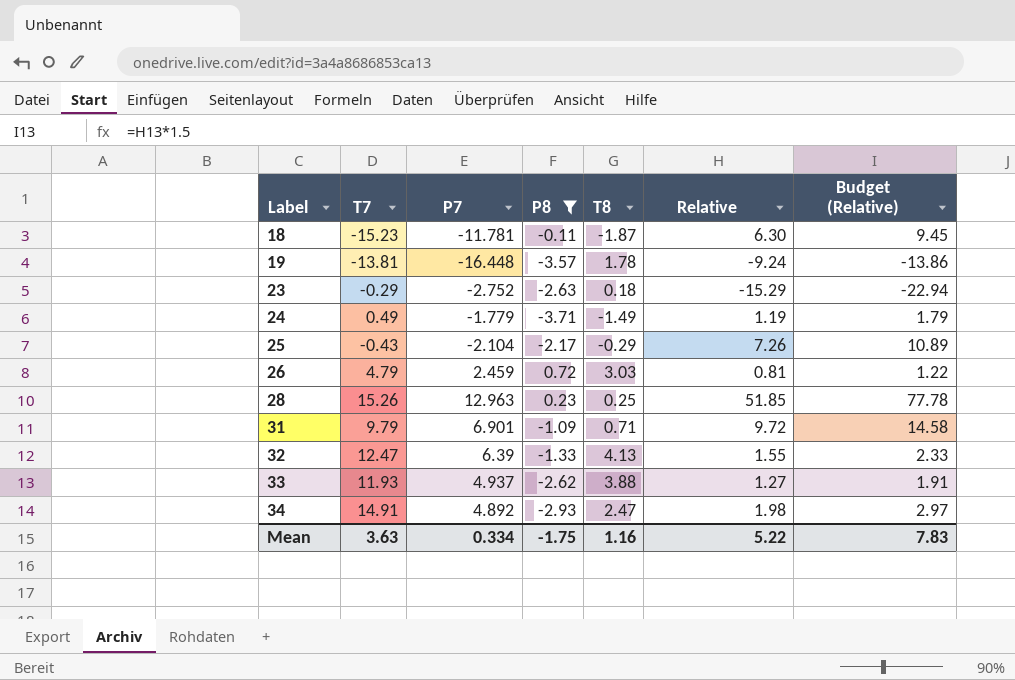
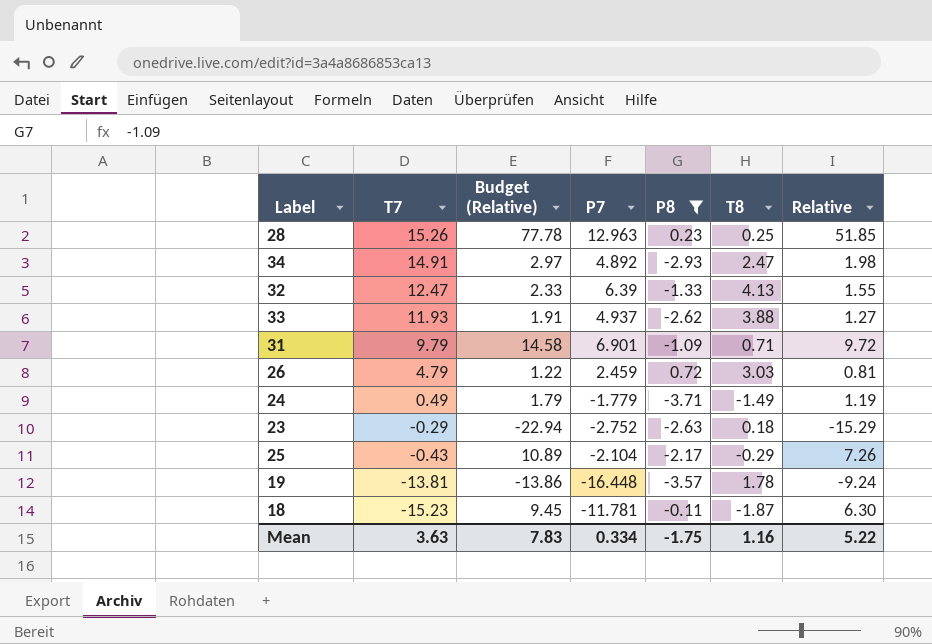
row order: Label ascending -> T7 descending
column Budget (Relative) | position: 7 -> 3

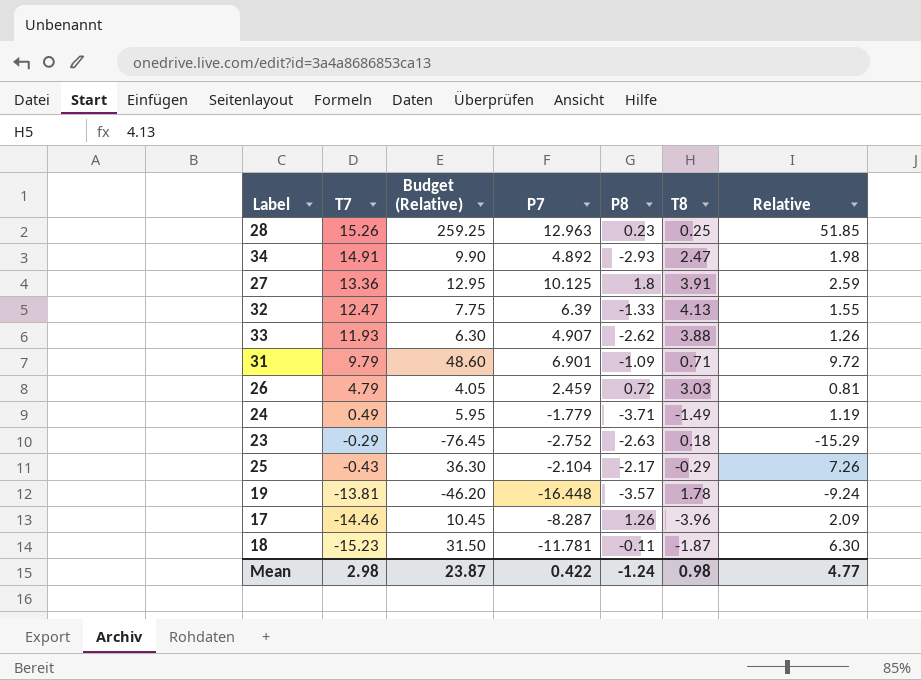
filter: P8 <= 0.72 -> none
column Budget (Relative) | formula: [Relative] * 1.5 -> [Relative] * 5
33 | P7: 4.937 -> 4.907
33 | Relative: 1.27 -> 1.26
Mean | T7: 3.63 -> 2.98
Mean | Budget (Relative): 7.83 -> 23.87
Mean | P7: 0.334 -> 0.422
Mean | P8: -1.75 -> -1.24
Mean | T8: 1.16 -> 0.98
Mean | Relative: 5.22 -> 4.77

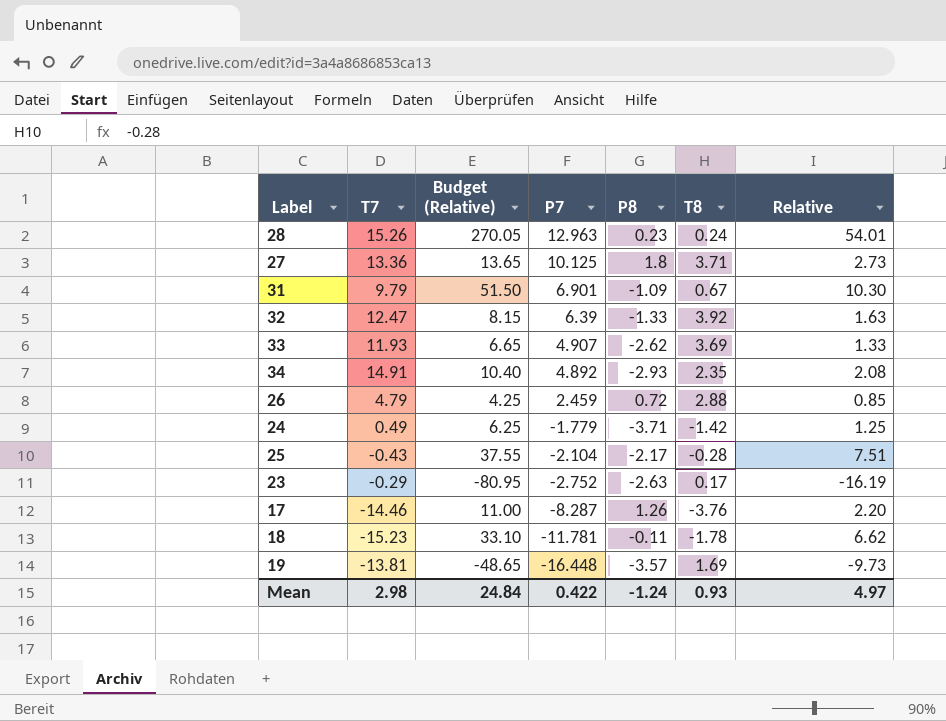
row order: T7 descending -> P7 descending
28 | Budget (Relative): 259.25 -> 270.05
28 | T8: 0.25 -> 0.24
28 | Relative: 51.85 -> 54.01
27 | Budget (Relative): 12.95 -> 13.65
27 | T8: 3.91 -> 3.71
27 | Relative: 2.59 -> 2.73
31 | Budget (Relative): 48.60 -> 51.50
31 | T8: 0.71 -> 0.67
31 | Relative: 9.72 -> 10.30
32 | Budget (Relative): 7.75 -> 8.15
32 | T8: 4.13 -> 3.92
32 | Relative: 1.55 -> 1.63
33 | Budget (Relative): 6.30 -> 6.65
33 | T8: 3.88 -> 3.69
33 | Relative: 1.26 -> 1.33
34 | Budget (Relative): 9.90 -> 10.40
34 | T8: 2.47 -> 2.35
34 | Relative: 1.98 -> 2.08
26 | Budget (Relative): 4.05 -> 4.25
26 | T8: 3.03 -> 2.88
26 | Relative: 0.81 -> 0.85
24 | Budget (Relative): 5.95 -> 6.25
24 | T8: -1.49 -> -1.42
24 | Relative: 1.19 -> 1.25
25 | Budget (Relative): 36.30 -> 37.55
25 | T8: -0.29 -> -0.28
25 | Relative: 7.26 -> 7.51
23 | Budget (Relative): -76.45 -> -80.95
23 | T8: 0.18 -> 0.17
23 | Relative: -15.29 -> -16.19
17 | Budget (Relative): 10.45 -> 11.00
17 | T8: -3.96 -> -3.76
17 | Relative: 2.09 -> 2.20
18 | Budget (Relative): 31.50 -> 33.10
18 | T8: -1.87 -> -1.78
18 | Relative: 6.30 -> 6.62
19 | Budget (Relative): -46.20 -> -48.65
19 | T8: 1.78 -> 1.69
19 | Relative: -9.24 -> -9.73
Mean | Budget (Relative): 23.87 -> 24.84
Mean | T8: 0.98 -> 0.93
Mean | Relative: 4.77 -> 4.97

